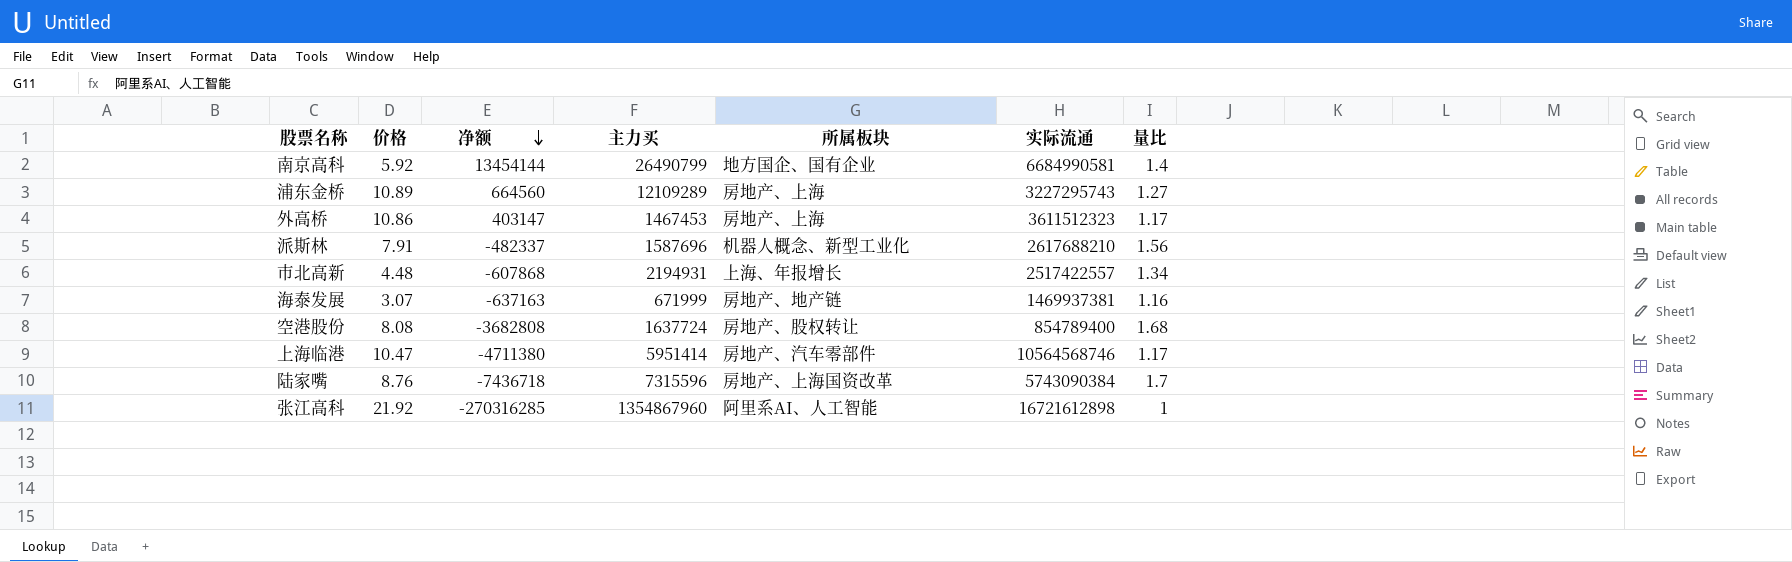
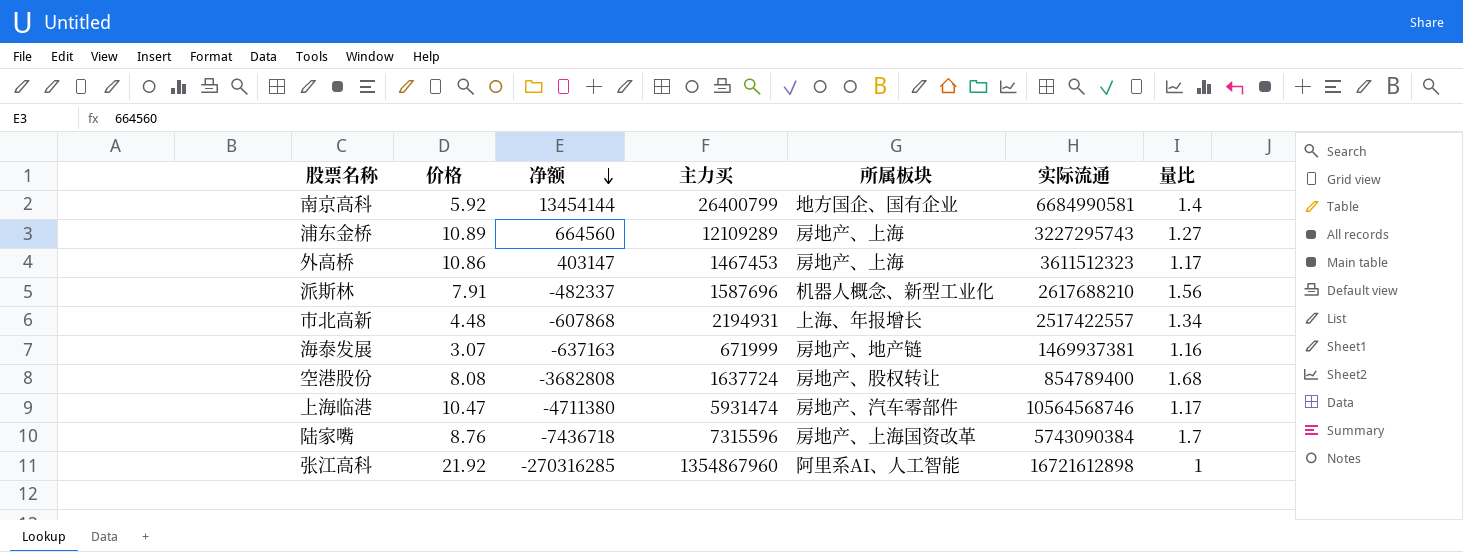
南京高科 | 主力买: 26490799 -> 26400799
上海临港 | 主力买: 5951414 -> 5931474

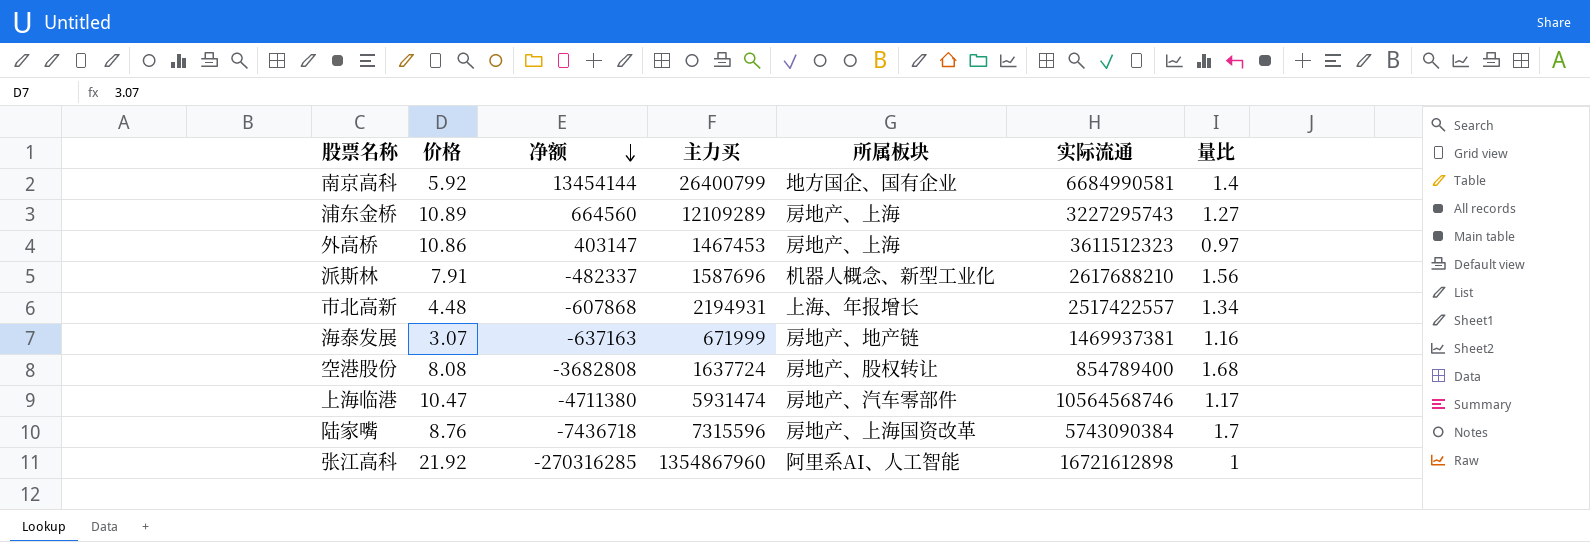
外高桥 | 量比: 1.17 -> 0.97

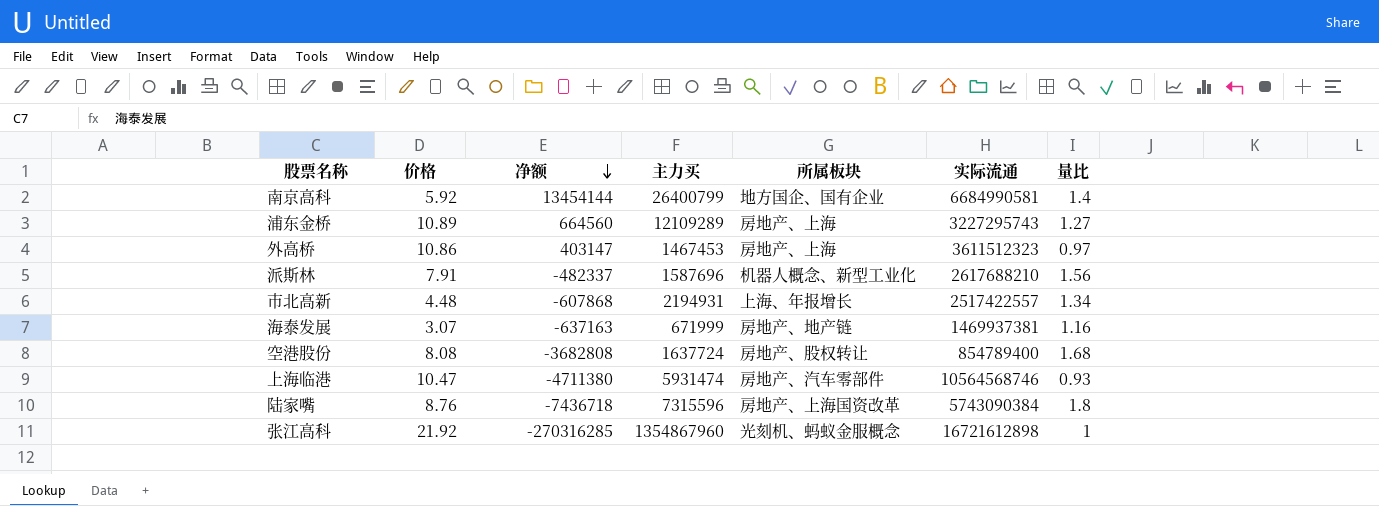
上海临港 | 量比: 1.17 -> 0.93
陆家嘴 | 量比: 1.7 -> 1.8
张江高科 | 所属板块: 阿里系AI、人工智能 -> 光刻机、蚂蚁金服概念

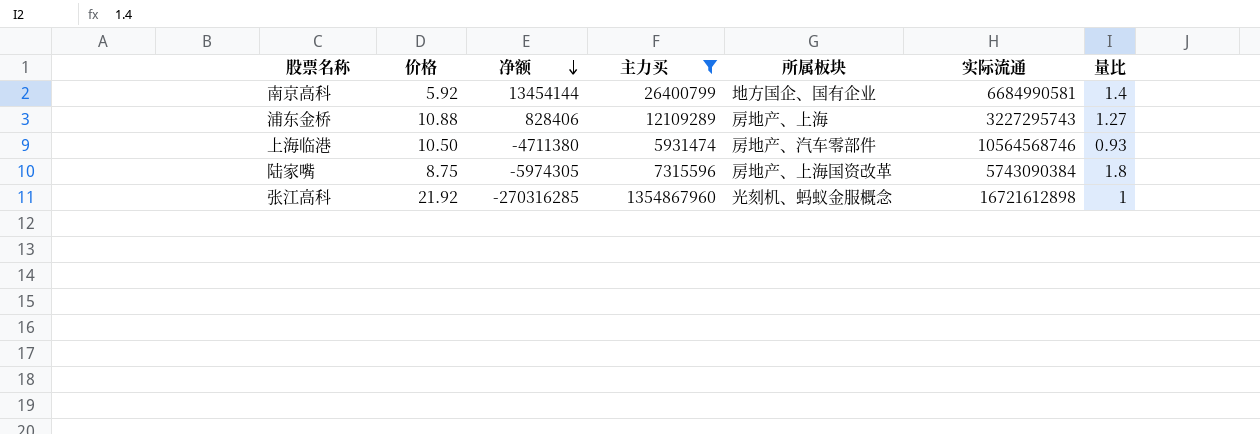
filter: none -> 主力买 >= 5931474
浦东金桥 | 价格: 10.89 -> 10.88
浦东金桥 | 净额: 664560 -> 828406
上海临港 | 价格: 10.47 -> 10.50
陆家嘴 | 价格: 8.76 -> 8.75
陆家嘴 | 净额: -7436718 -> -5974305

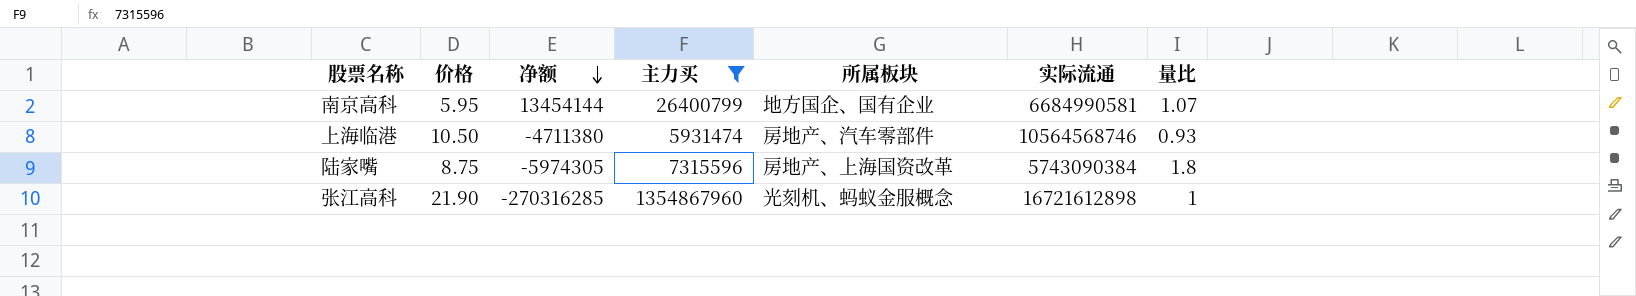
row 浦东金桥: 10.88 | 828406 | 12109289 | 房地产、上海 | 3227295743 | 1.27 -> none
南京高科 | 价格: 5.92 -> 5.95
南京高科 | 量比: 1.4 -> 1.07
张江高科 | 价格: 21.92 -> 21.90

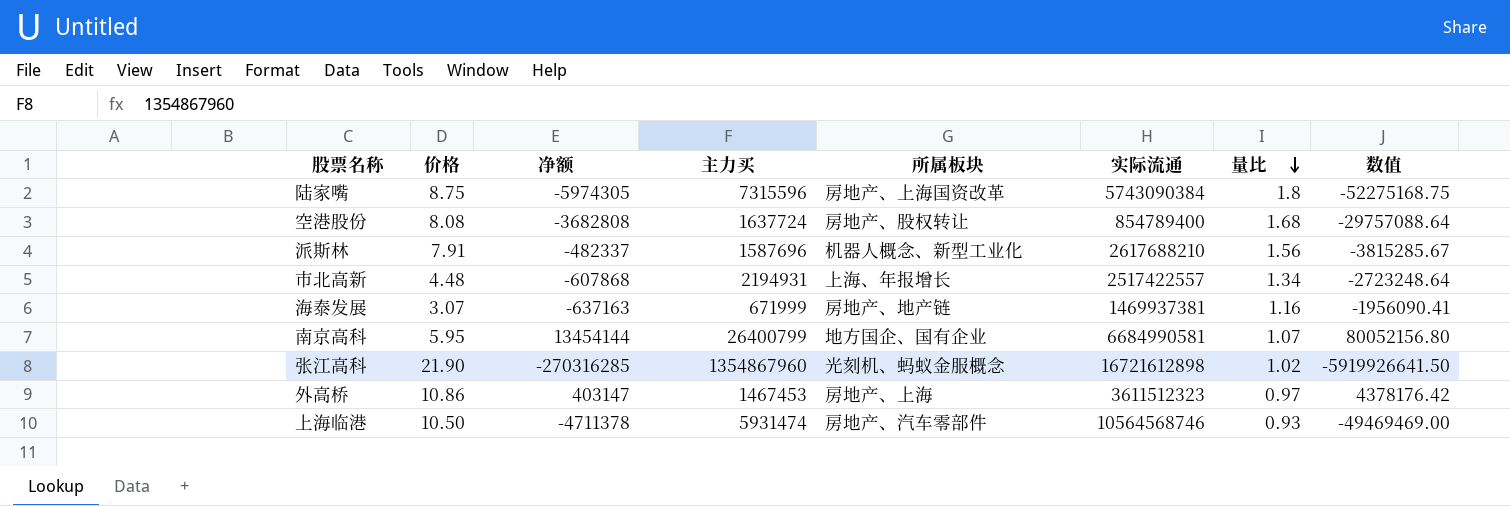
filter: 主力买 >= 5931474 -> none
row order: 净额 descending -> 量比 descending
column 数值 | formula: none -> [价格] * [净额]
张江高科 | 量比: 1 -> 1.02
上海临港 | 净额: -4711380 -> -4711378

